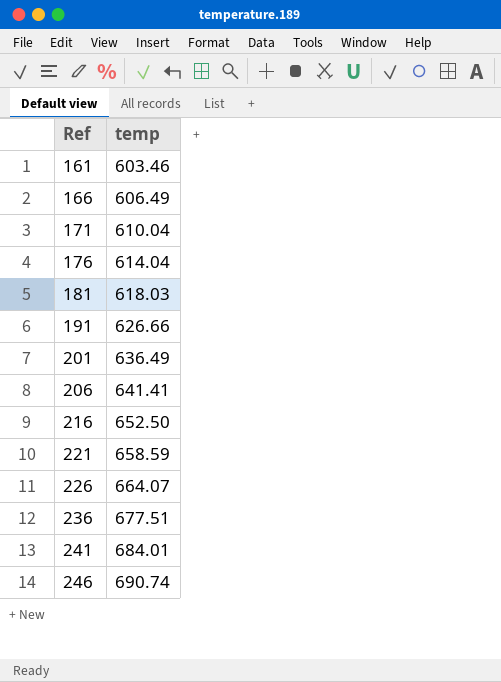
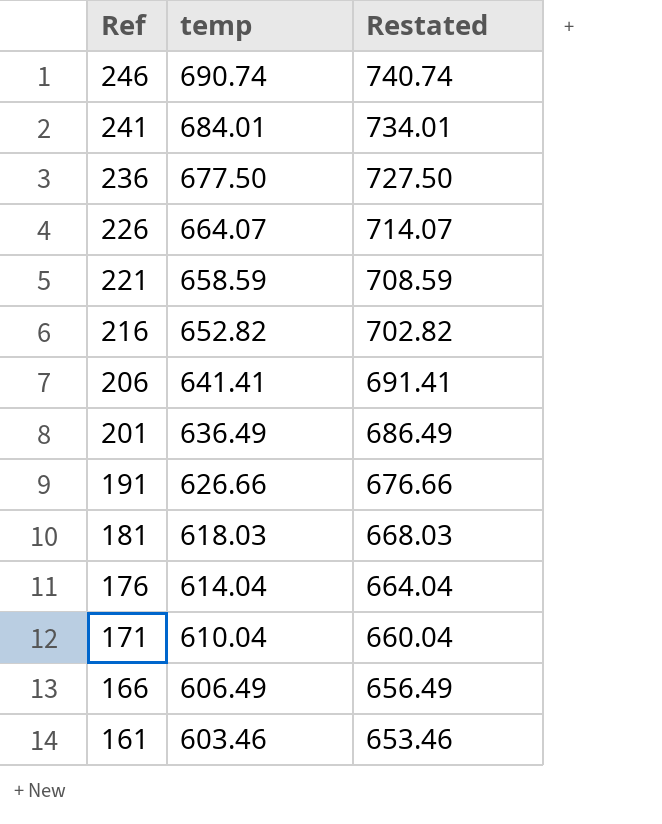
row order: Ref ascending -> Ref descending
column Restated | formula: none -> [temp] + 50
236 | temp: 677.51 -> 677.50
216 | temp: 652.50 -> 652.82

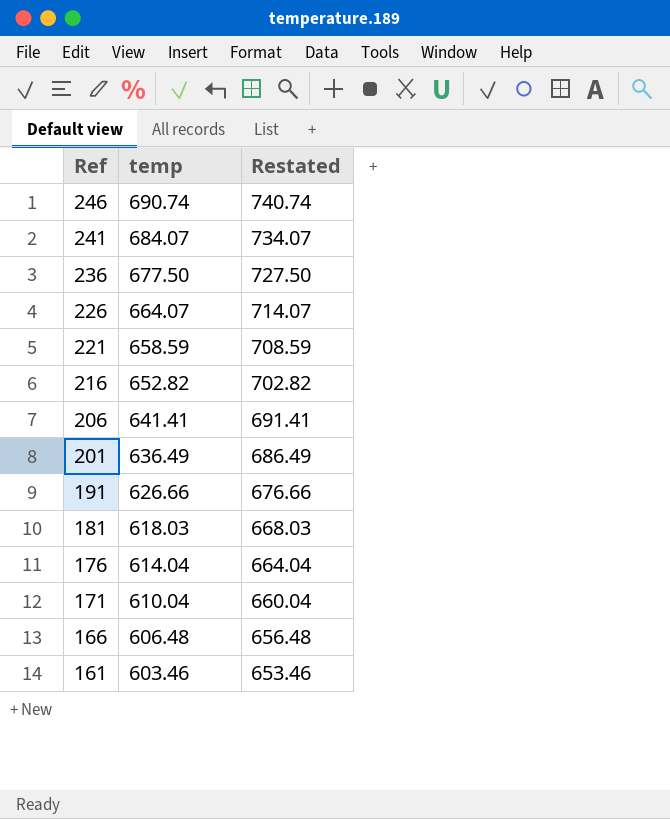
241 | temp: 684.01 -> 684.07
241 | Restated: 734.01 -> 734.07
166 | temp: 606.49 -> 606.48
166 | Restated: 656.49 -> 656.48

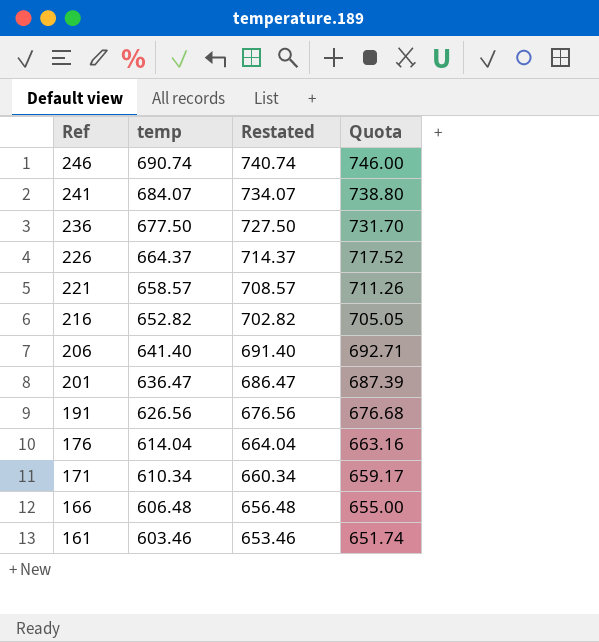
column Quota | formula: none -> [temp] * 1.08
row 181: 618.03 | 668.03 -> none
226 | temp: 664.07 -> 664.37
226 | Restated: 714.07 -> 714.37
221 | temp: 658.59 -> 658.57
221 | Restated: 708.59 -> 708.57
206 | temp: 641.41 -> 641.40
206 | Restated: 691.41 -> 691.40
201 | temp: 636.49 -> 636.47
201 | Restated: 686.49 -> 686.47
191 | temp: 626.66 -> 626.56
191 | Restated: 676.66 -> 676.56
171 | temp: 610.04 -> 610.34
171 | Restated: 660.04 -> 660.34

